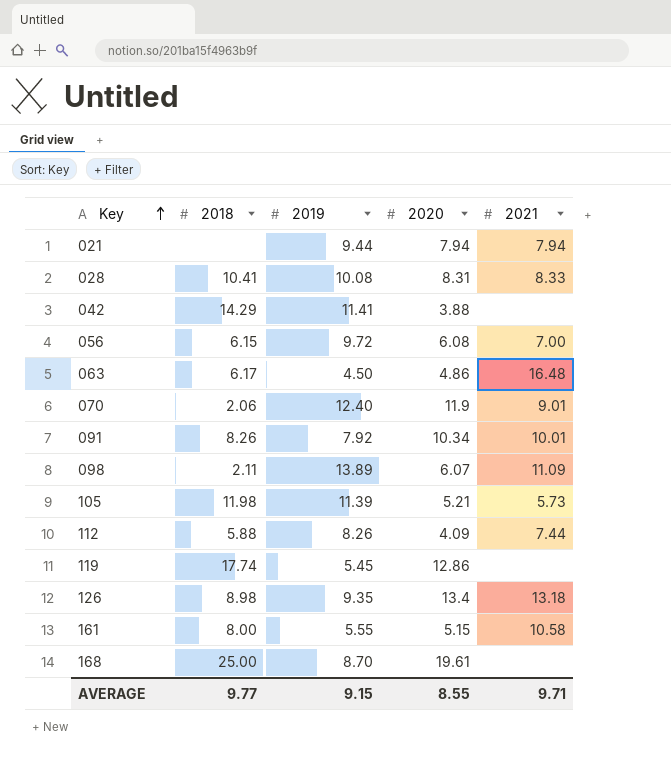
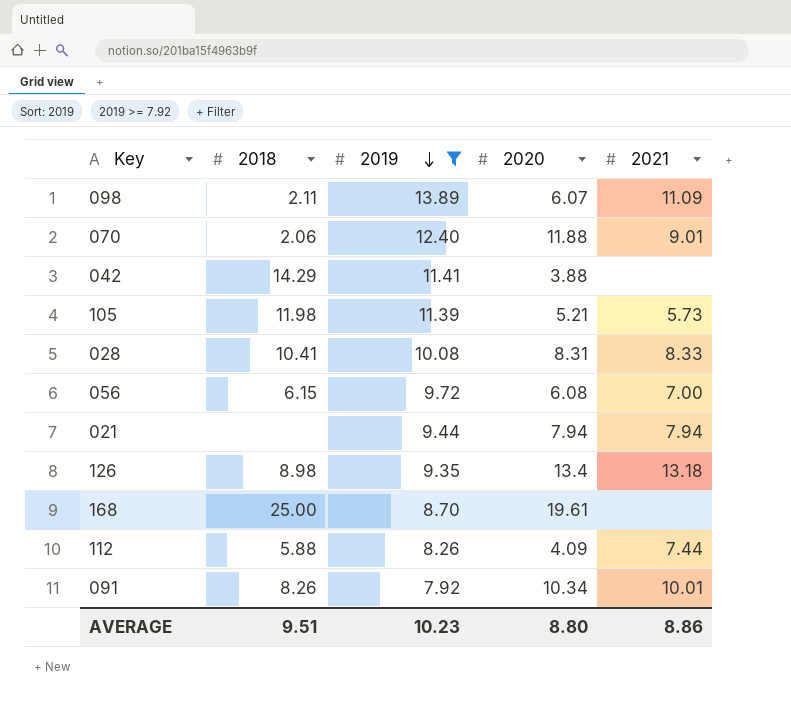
filter: none -> 2019 >= 7.92
row order: Key ascending -> 2019 descending
070 | 2020: 11.9 -> 11.88
AVERAGE | 2018: 9.77 -> 9.51
AVERAGE | 2019: 9.15 -> 10.23
AVERAGE | 2020: 8.55 -> 8.80
AVERAGE | 2021: 9.71 -> 8.86

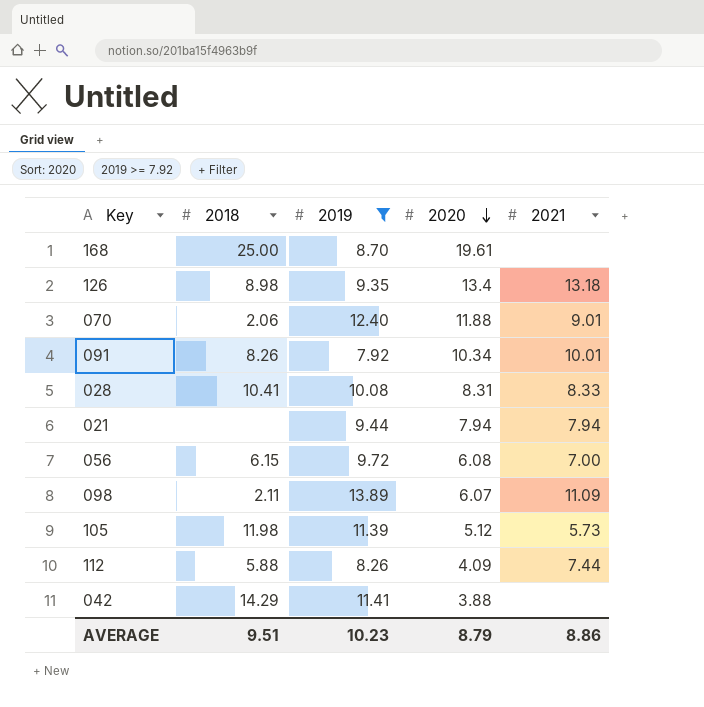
row order: 2019 descending -> 2020 descending
105 | 2020: 5.21 -> 5.12
AVERAGE | 2020: 8.80 -> 8.79

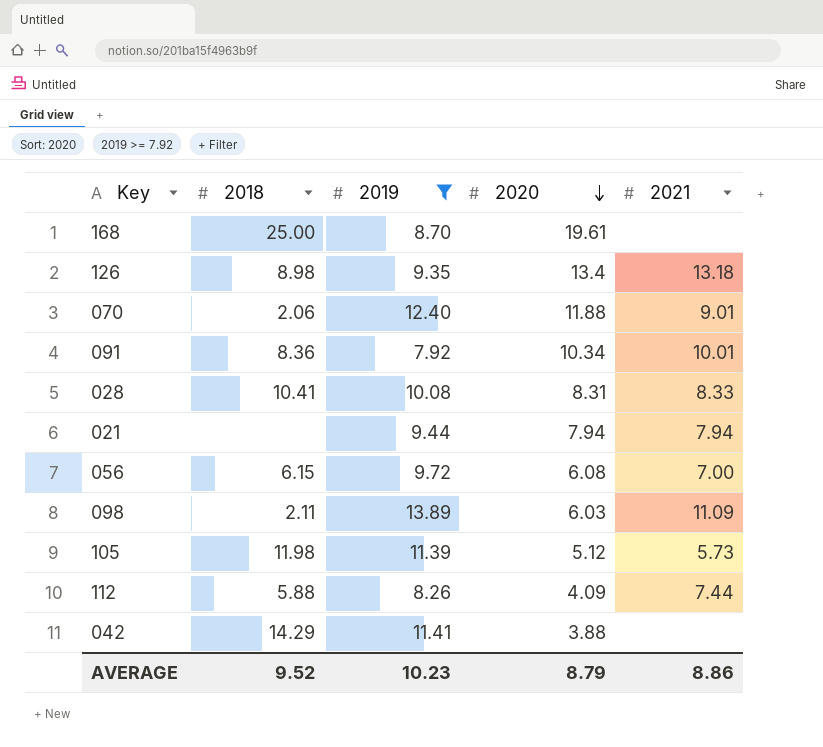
091 | 2018: 8.26 -> 8.36
098 | 2020: 6.07 -> 6.03
AVERAGE | 2018: 9.51 -> 9.52

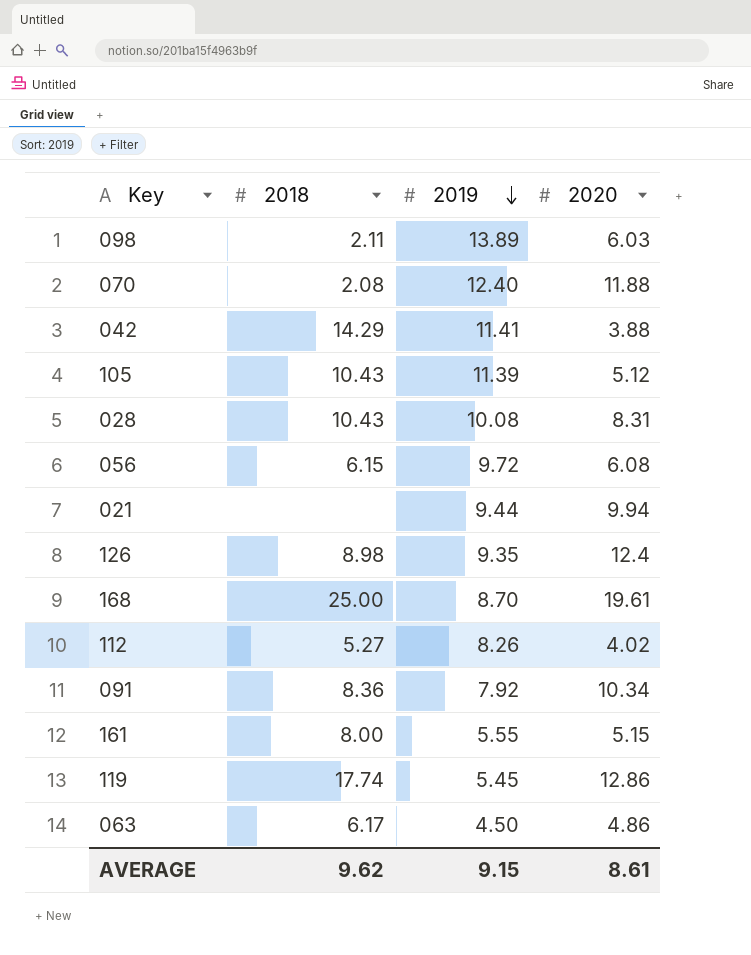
filter: 2019 >= 7.92 -> none
row order: 2020 descending -> 2019 descending
column 2021 | position: 5 -> none
070 | 2018: 2.06 -> 2.08
105 | 2018: 11.98 -> 10.43
028 | 2018: 10.41 -> 10.43
021 | 2020: 7.94 -> 9.94
126 | 2020: 13.4 -> 12.4
112 | 2018: 5.88 -> 5.27
112 | 2020: 4.09 -> 4.02
AVERAGE | 2018: 9.52 -> 9.62
AVERAGE | 2019: 10.23 -> 9.15
AVERAGE | 2020: 8.79 -> 8.61

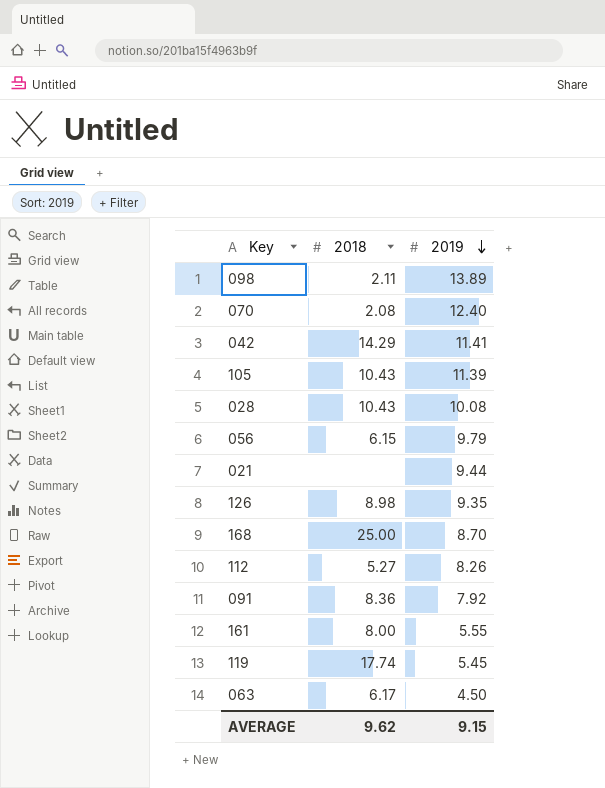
column 2020 | position: 4 -> none
056 | 2019: 9.72 -> 9.79

